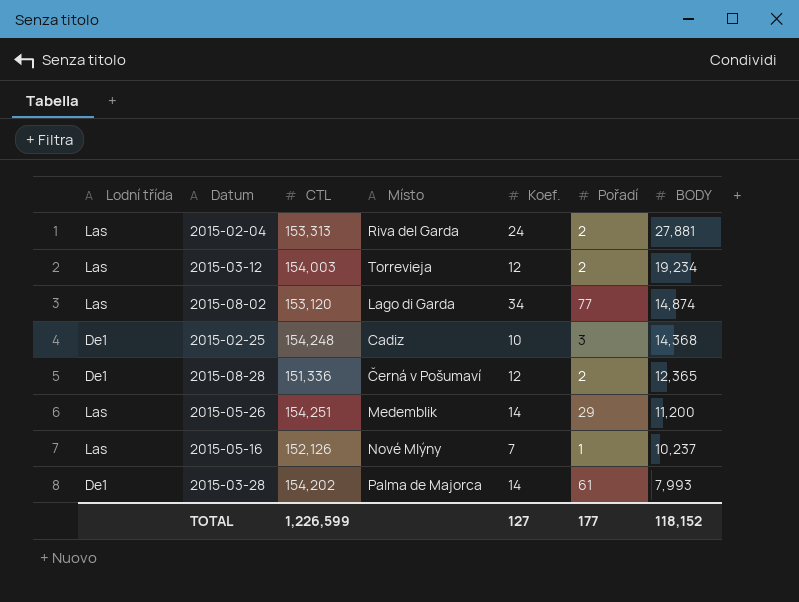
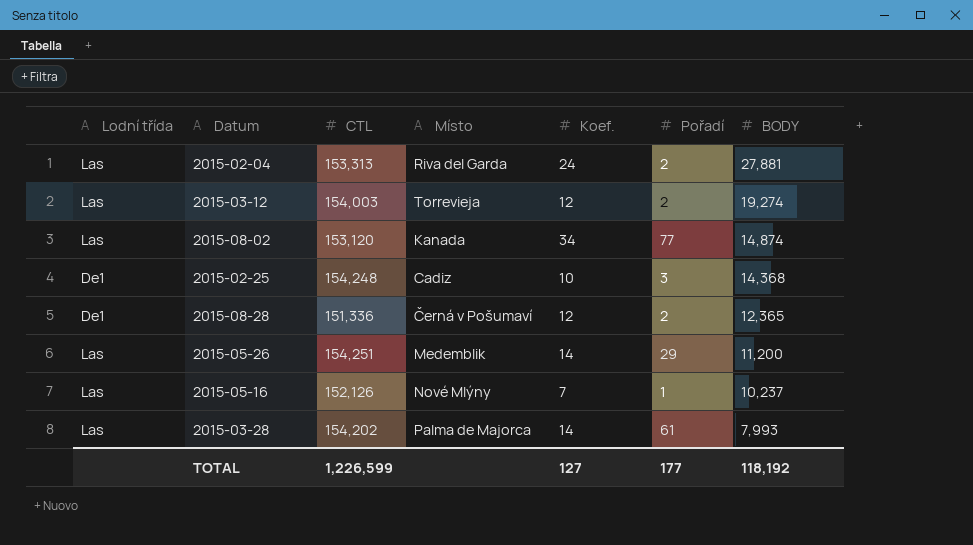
2015-03-12 | BODY: 19,234 -> 19,274
2015-08-02 | Místo: Lago di Garda -> Kanada
2015-03-28 | Lodní třída: De1 -> Las
TOTAL | BODY: 118,152 -> 118,192

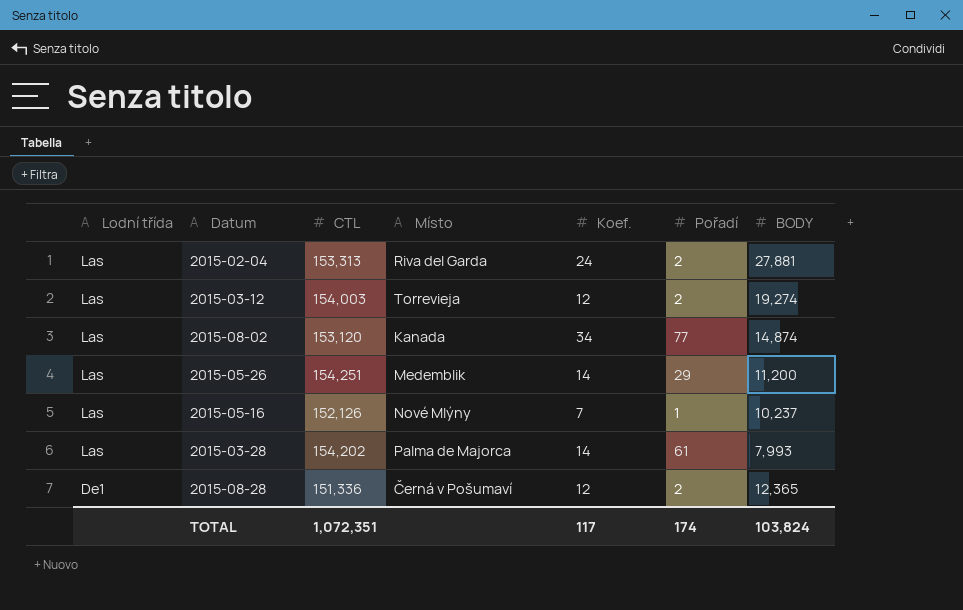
row order: BODY descending -> Lodní třída descending
row 2015-02-25: De1 | 154,248 | Cadiz | 10 | 3 | 14,368 -> none
TOTAL | CTL: 1,226,599 -> 1,072,351
TOTAL | Koef.: 127 -> 117
TOTAL | Pořadí: 177 -> 174
TOTAL | BODY: 118,192 -> 103,824

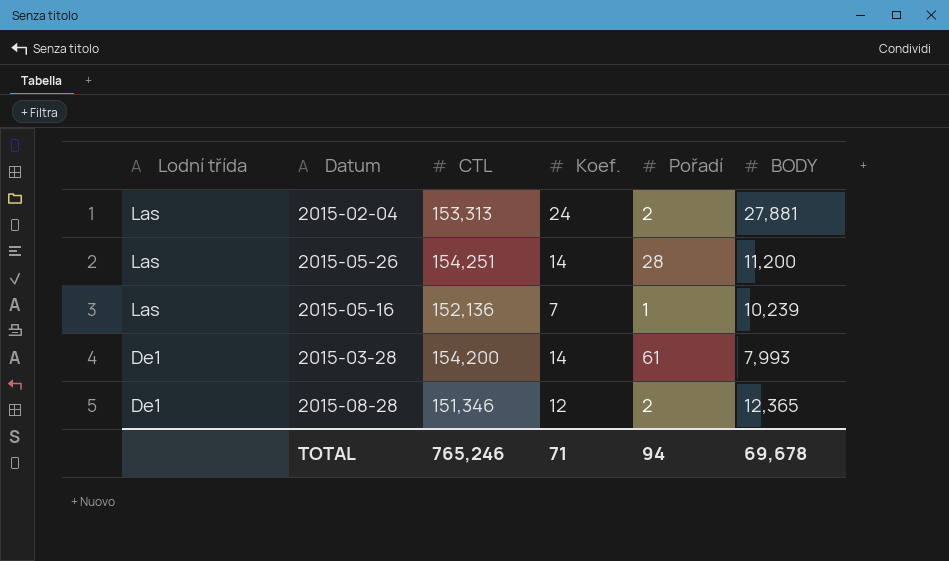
column Místo | position: 4 -> none
row 2015-03-12: Las | 154,003 | Torrevieja | 12 | 2 | 19,274 -> none
row 2015-08-02: Las | 153,120 | Kanada | 34 | 77 | 14,874 -> none
2015-05-26 | Pořadí: 29 -> 28
2015-05-16 | CTL: 152,126 -> 152,136
2015-05-16 | BODY: 10,237 -> 10,239
2015-03-28 | Lodní třída: Las -> De1
2015-03-28 | CTL: 154,202 -> 154,200
2015-08-28 | CTL: 151,336 -> 151,346
TOTAL | CTL: 1,072,351 -> 765,246
TOTAL | Koef.: 117 -> 71
TOTAL | Pořadí: 174 -> 94
TOTAL | BODY: 103,824 -> 69,678

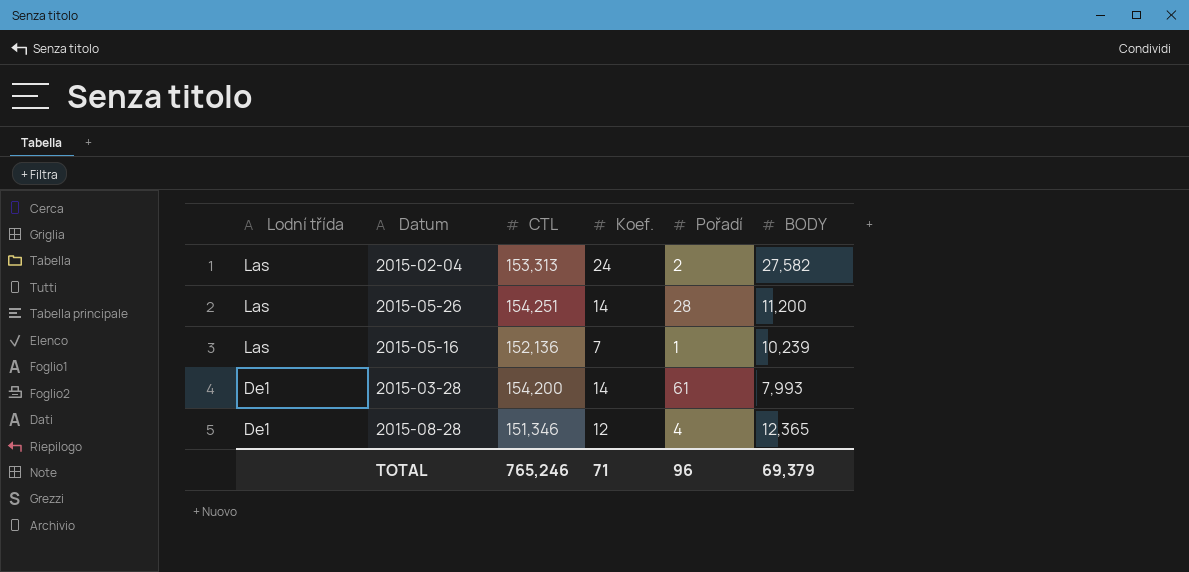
2015-02-04 | BODY: 27,881 -> 27,582
2015-08-28 | Pořadí: 2 -> 4
TOTAL | Pořadí: 94 -> 96
TOTAL | BODY: 69,678 -> 69,379

